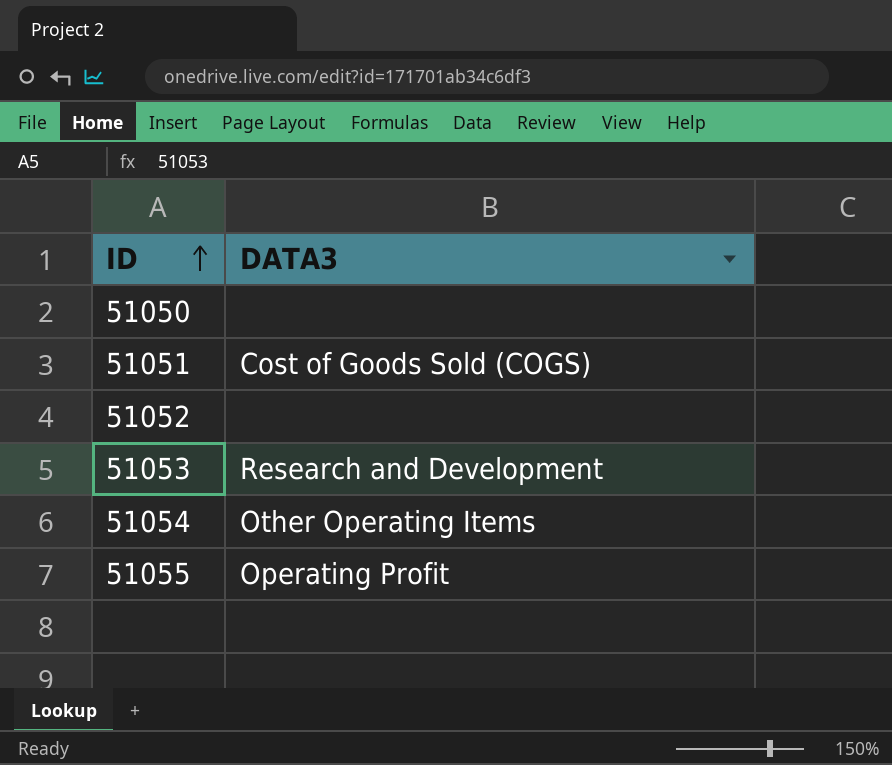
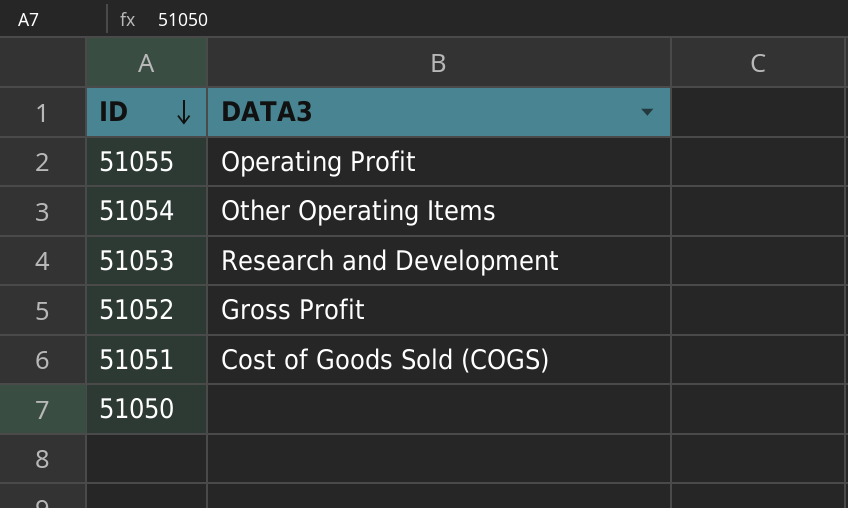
row order: ID ascending -> ID descending
51052 | DATA3: none -> Gross Profit

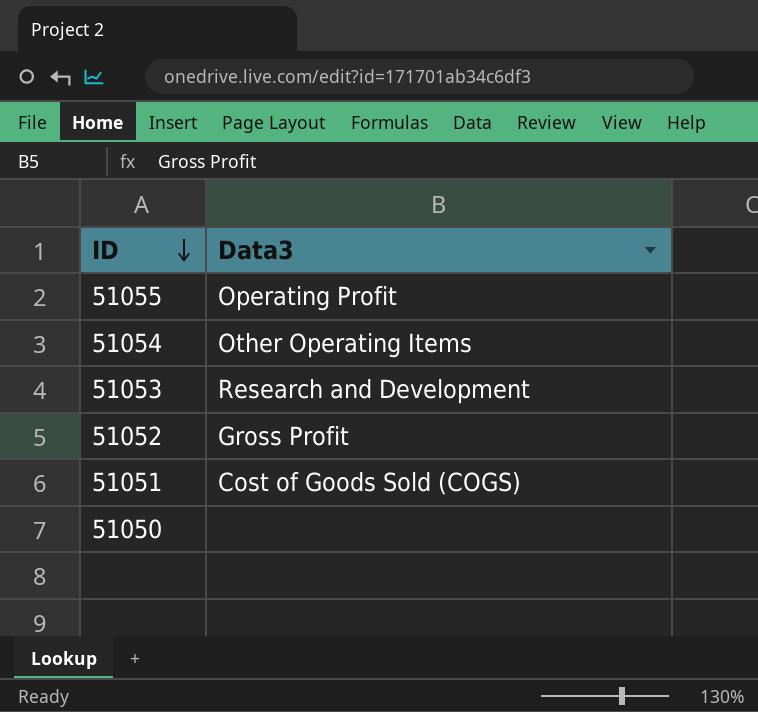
column name: DATA3 -> Data3

